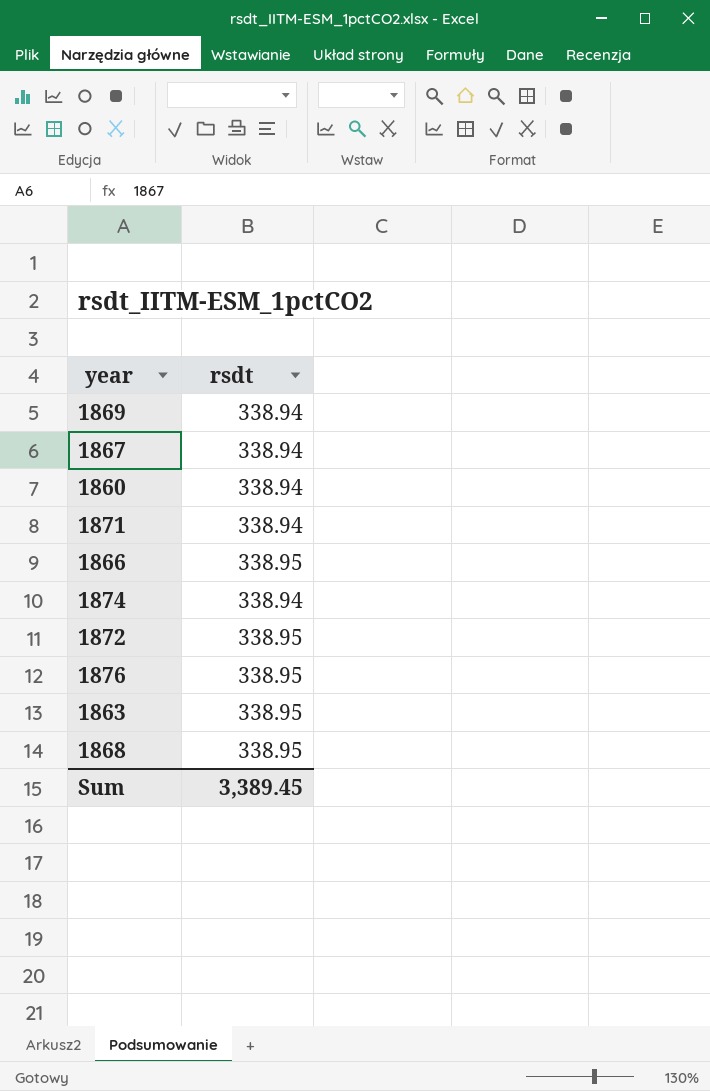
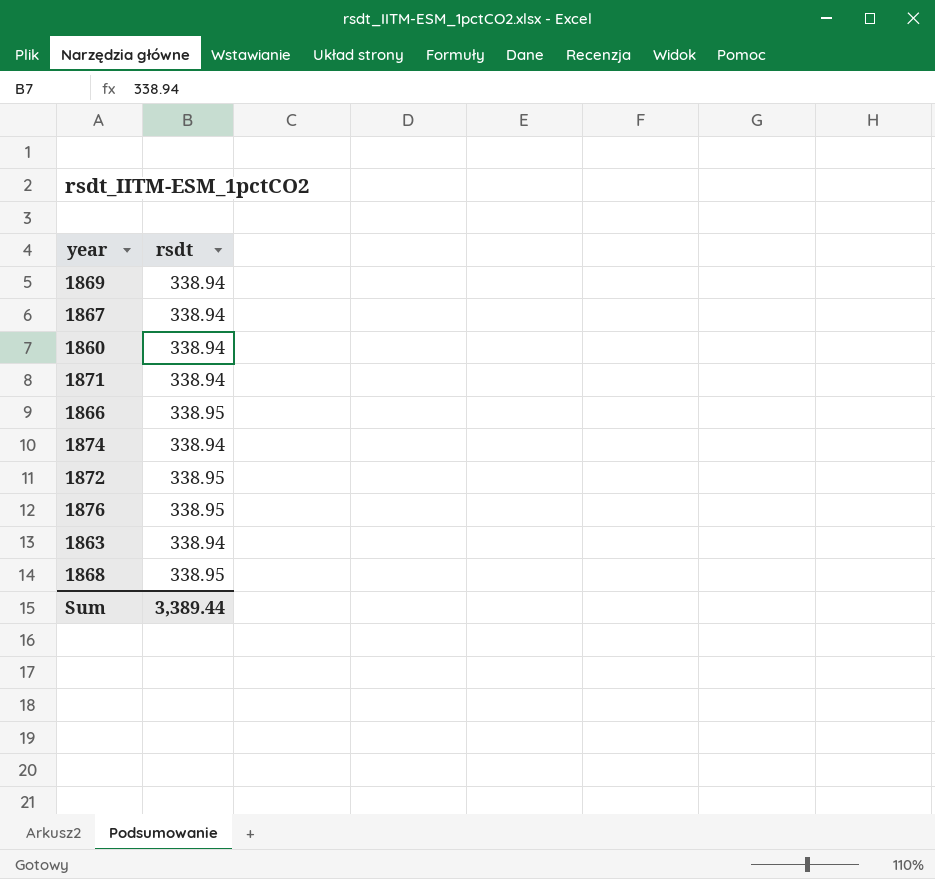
1863 | rsdt: 338.95 -> 338.94
Sum | rsdt: 3,389.45 -> 3,389.44

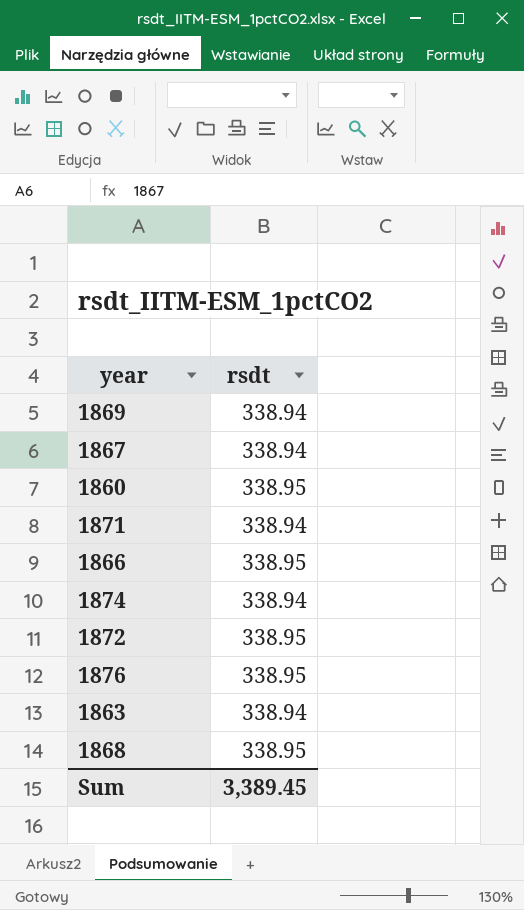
1860 | rsdt: 338.94 -> 338.95
Sum | rsdt: 3,389.44 -> 3,389.45

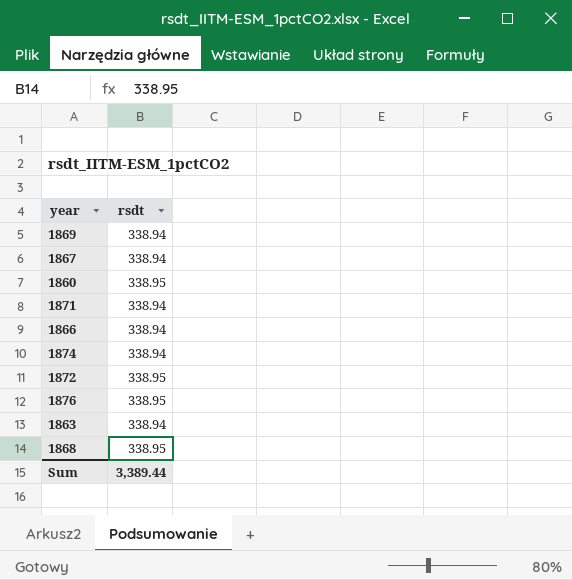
1866 | rsdt: 338.95 -> 338.94
Sum | rsdt: 3,389.45 -> 3,389.44

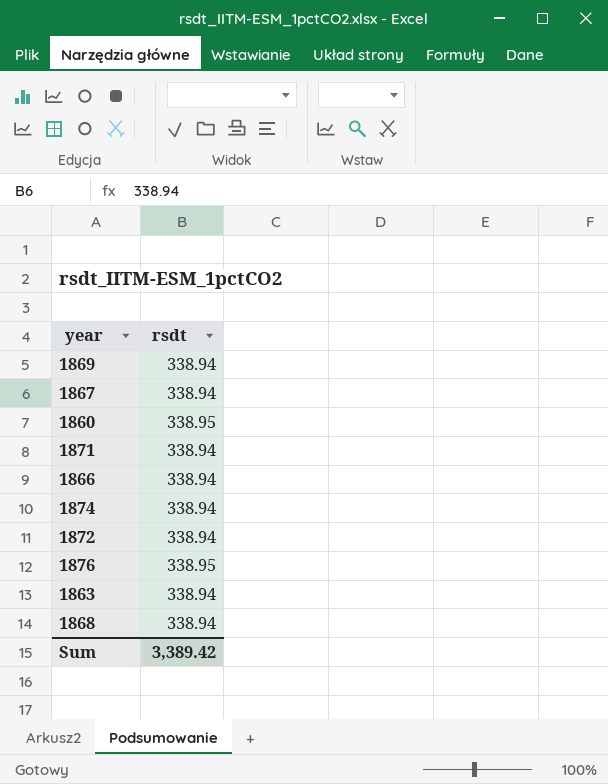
1872 | rsdt: 338.95 -> 338.94
1868 | rsdt: 338.95 -> 338.94
Sum | rsdt: 3,389.44 -> 3,389.42

